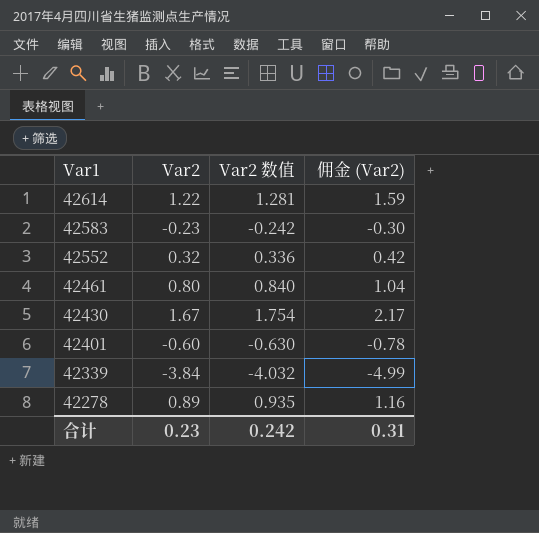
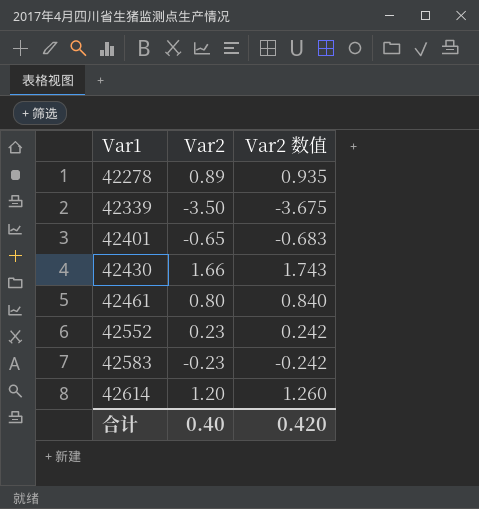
row order: Var1 descending -> Var1 ascending
column 佣金 (Var2) | formula: [Var2] * 1.3 -> none
42339 | Var2: -3.84 -> -3.50
42339 | Var2 数值: -4.032 -> -3.675
42401 | Var2: -0.60 -> -0.65
42401 | Var2 数值: -0.630 -> -0.683
42430 | Var2: 1.67 -> 1.66
42430 | Var2 数值: 1.754 -> 1.743
42552 | Var2: 0.32 -> 0.23
42552 | Var2 数值: 0.336 -> 0.242
42614 | Var2: 1.22 -> 1.20
42614 | Var2 数值: 1.281 -> 1.260
合计 | Var2: 0.23 -> 0.40
合计 | Var2 数值: 0.242 -> 0.420

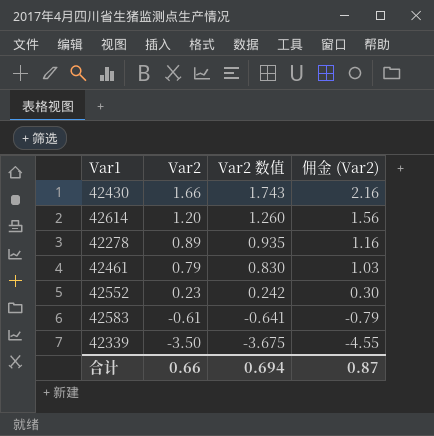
row order: Var1 ascending -> Var2 descending
column 佣金 (Var2) | formula: none -> [Var2] * 1.3
row 42401: -0.65 | -0.683 -> none
42461 | Var2: 0.80 -> 0.79
42461 | Var2 数值: 0.840 -> 0.830
42583 | Var2: -0.23 -> -0.61
42583 | Var2 数值: -0.242 -> -0.641
合计 | Var2: 0.40 -> 0.66
合计 | Var2 数值: 0.420 -> 0.694

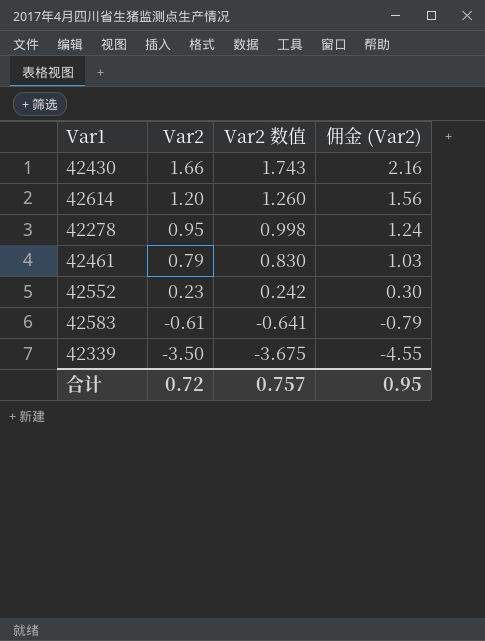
42278 | Var2: 0.89 -> 0.95
42278 | Var2 数值: 0.935 -> 0.998
42278 | 佣金 (Var2): 1.16 -> 1.24
合计 | Var2: 0.66 -> 0.72
合计 | Var2 数值: 0.694 -> 0.757
合计 | 佣金 (Var2): 0.87 -> 0.95

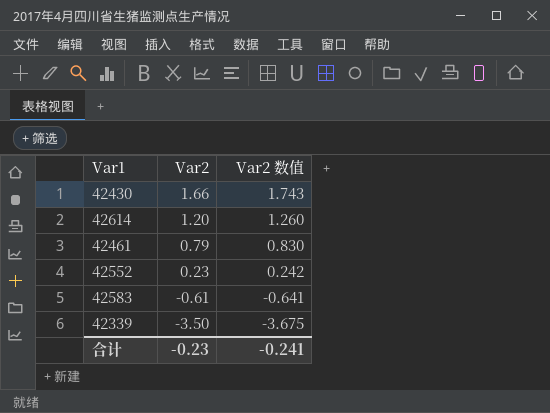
column 佣金 (Var2) | formula: [Var2] * 1.3 -> none
row 42278: 0.95 | 0.998 | 1.24 -> none
合计 | Var2: 0.72 -> -0.23
合计 | Var2 数值: 0.757 -> -0.241

